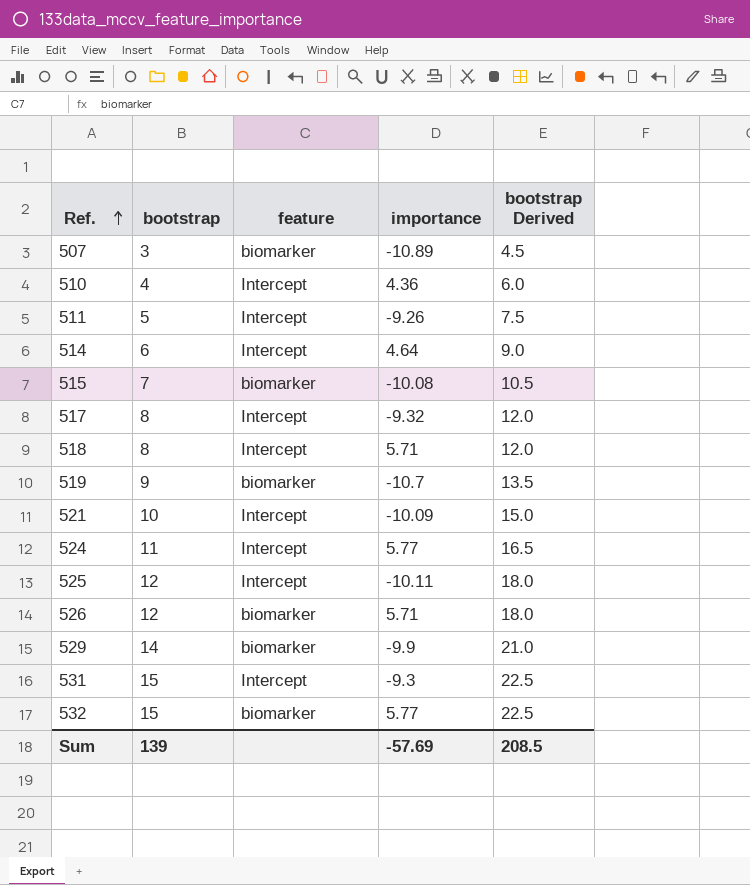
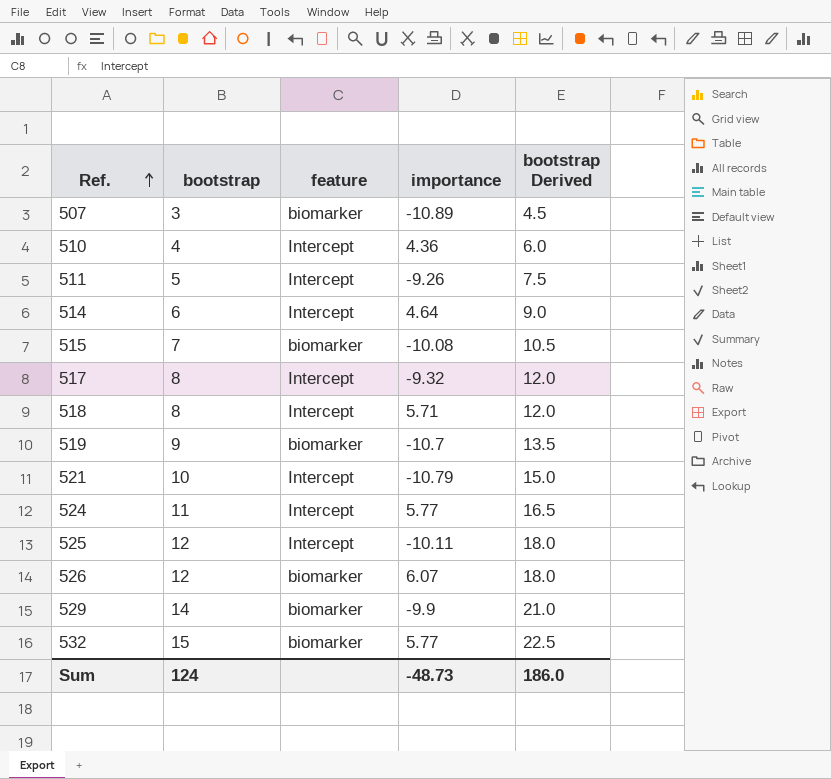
row 531: 15 | Intercept | -9.3 | 22.5 -> none
521 | importance: -10.09 -> -10.79
526 | importance: 5.71 -> 6.07
Sum | bootstrap: 139 -> 124
Sum | importance: -57.69 -> -48.73
Sum | bootstrap Derived: 208.5 -> 186.0

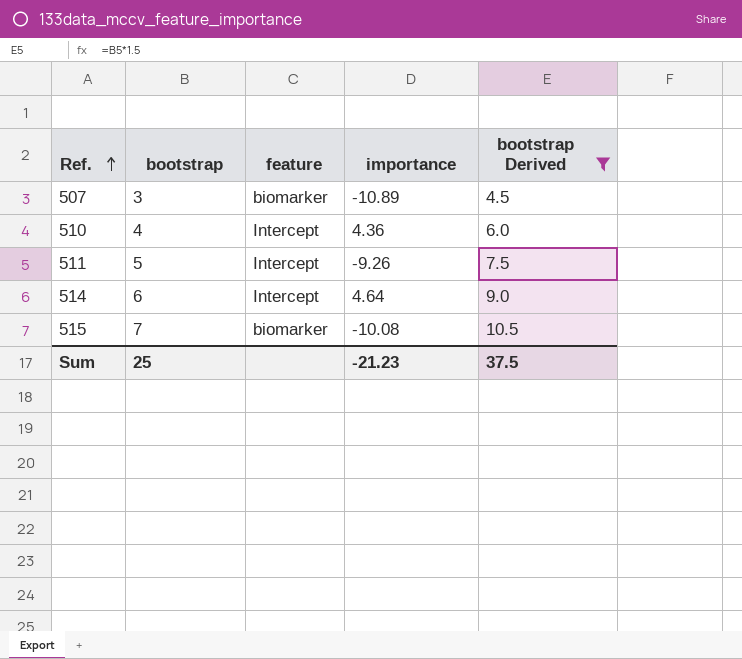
filter: none -> bootstrap Derived <= 10.5
Sum | bootstrap: 124 -> 25
Sum | importance: -48.73 -> -21.23
Sum | bootstrap Derived: 186.0 -> 37.5

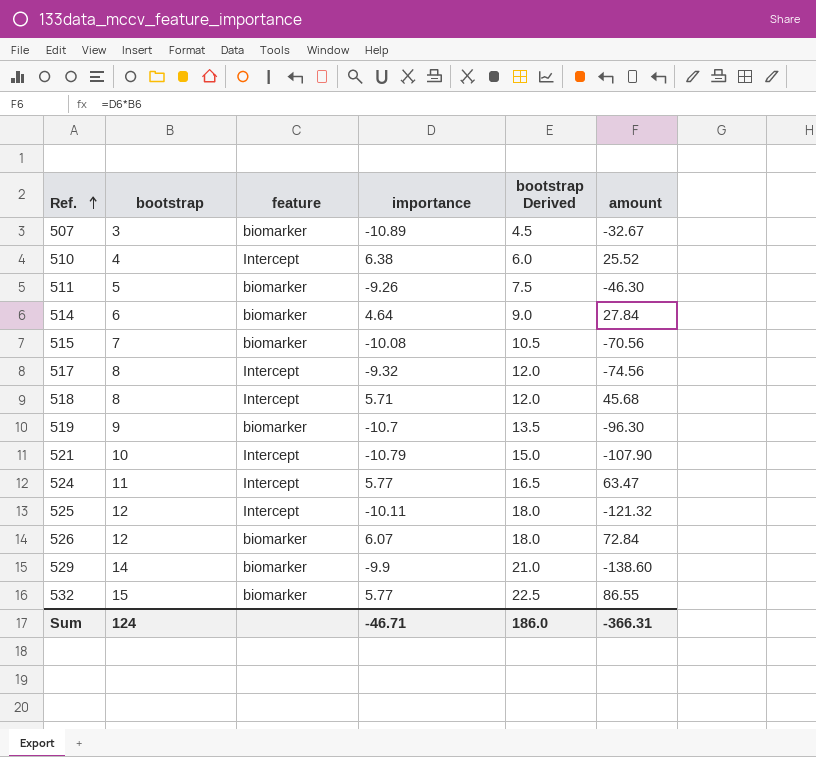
filter: bootstrap Derived <= 10.5 -> none
column amount | formula: none -> [bootstrap] * [importance]
510 | importance: 4.36 -> 6.38
511 | feature: Intercept -> biomarker
514 | feature: Intercept -> biomarker
Sum | bootstrap: 25 -> 124
Sum | importance: -21.23 -> -46.71
Sum | bootstrap Derived: 37.5 -> 186.0

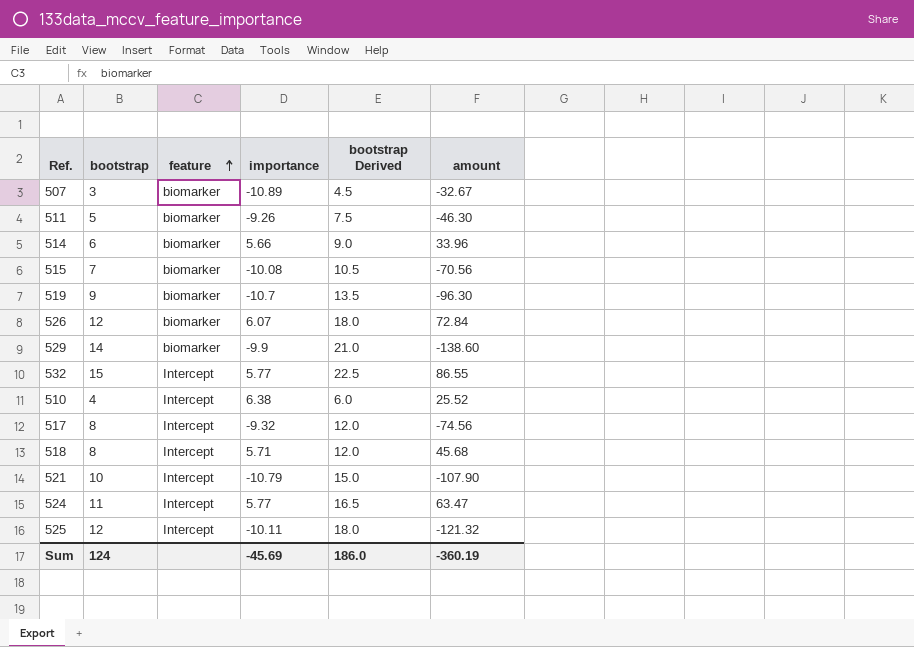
row order: Ref. ascending -> feature ascending
514 | importance: 4.64 -> 5.66
514 | amount: 27.84 -> 33.96
532 | feature: biomarker -> Intercept
Sum | importance: -46.71 -> -45.69
Sum | amount: -366.31 -> -360.19

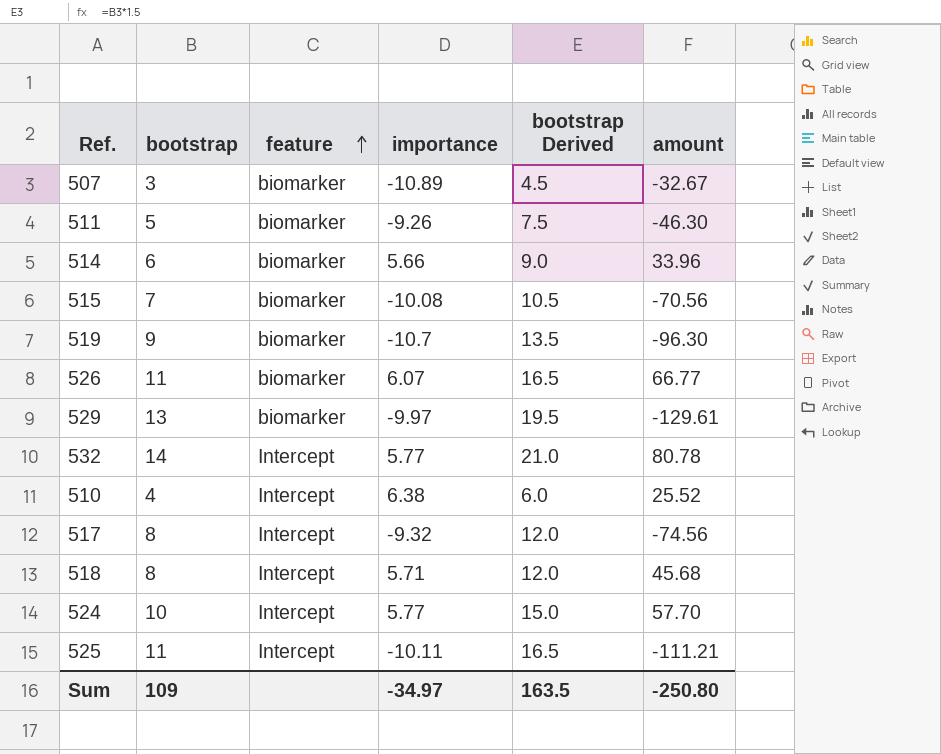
row 521: 10 | Intercept | -10.79 | 15.0 | -107.90 -> none
526 | bootstrap: 12 -> 11
526 | bootstrap Derived: 18.0 -> 16.5
526 | amount: 72.84 -> 66.77
529 | bootstrap: 14 -> 13
529 | importance: -9.9 -> -9.97
529 | bootstrap Derived: 21.0 -> 19.5
529 | amount: -138.60 -> -129.61
532 | bootstrap: 15 -> 14
532 | bootstrap Derived: 22.5 -> 21.0
532 | amount: 86.55 -> 80.78
524 | bootstrap: 11 -> 10
524 | bootstrap Derived: 16.5 -> 15.0
524 | amount: 63.47 -> 57.70
525 | bootstrap: 12 -> 11
525 | bootstrap Derived: 18.0 -> 16.5
525 | amount: -121.32 -> -111.21
Sum | bootstrap: 124 -> 109
Sum | importance: -45.69 -> -34.97
Sum | bootstrap Derived: 186.0 -> 163.5
Sum | amount: -360.19 -> -250.80

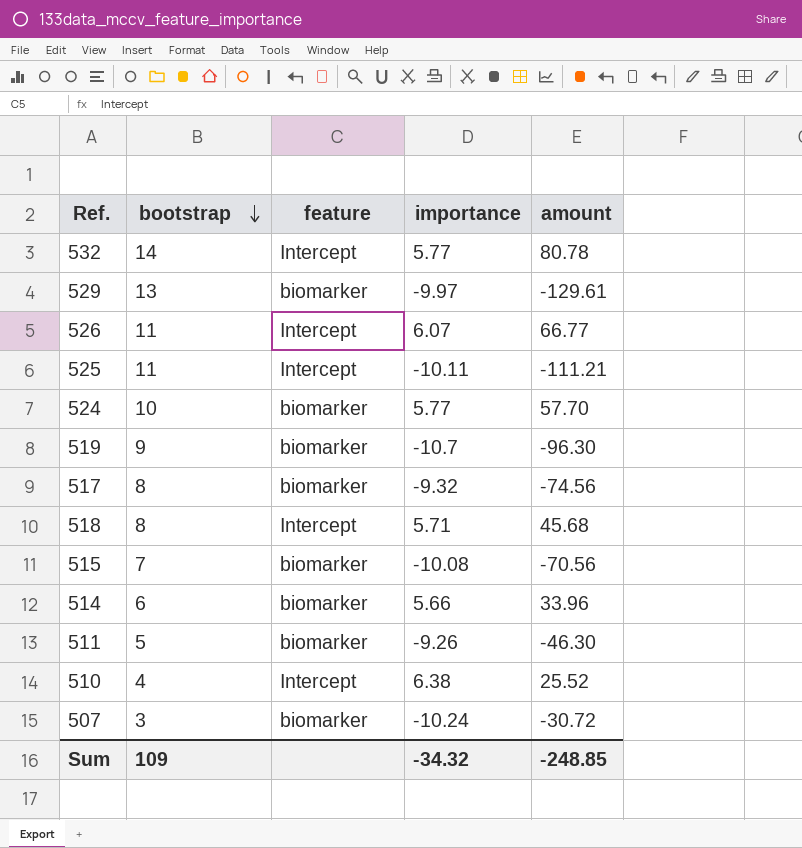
row order: feature ascending -> bootstrap descending
column bootstrap Derived | formula: [bootstrap] * 1.5 -> none
526 | feature: biomarker -> Intercept
524 | feature: Intercept -> biomarker
517 | feature: Intercept -> biomarker
507 | importance: -10.89 -> -10.24
507 | amount: -32.67 -> -30.72
Sum | importance: -34.97 -> -34.32
Sum | amount: -250.80 -> -248.85

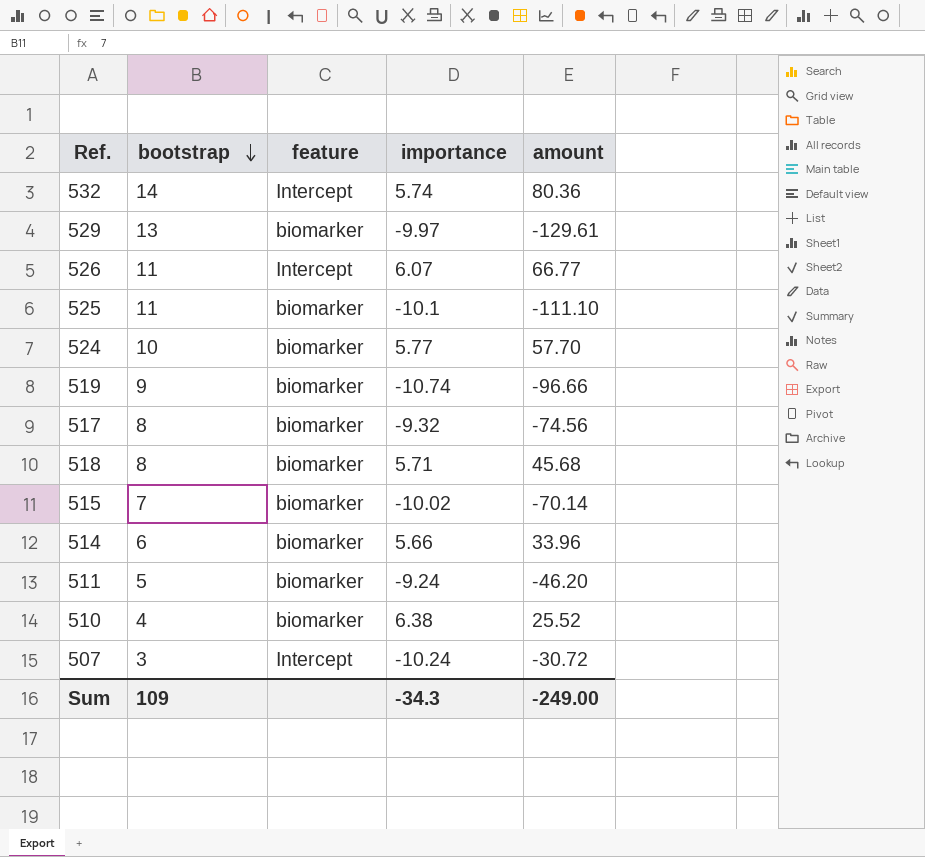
532 | importance: 5.77 -> 5.74
532 | amount: 80.78 -> 80.36
525 | feature: Intercept -> biomarker
525 | importance: -10.11 -> -10.1
525 | amount: -111.21 -> -111.10
519 | importance: -10.7 -> -10.74
519 | amount: -96.30 -> -96.66
518 | feature: Intercept -> biomarker
515 | importance: -10.08 -> -10.02
515 | amount: -70.56 -> -70.14
511 | importance: -9.26 -> -9.24
511 | amount: -46.30 -> -46.20
510 | feature: Intercept -> biomarker
507 | feature: biomarker -> Intercept
Sum | importance: -34.32 -> -34.3
Sum | amount: -248.85 -> -249.00

